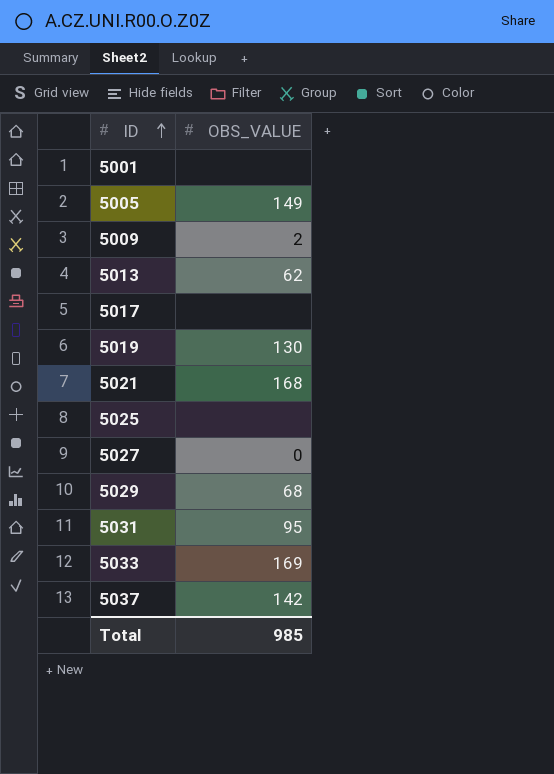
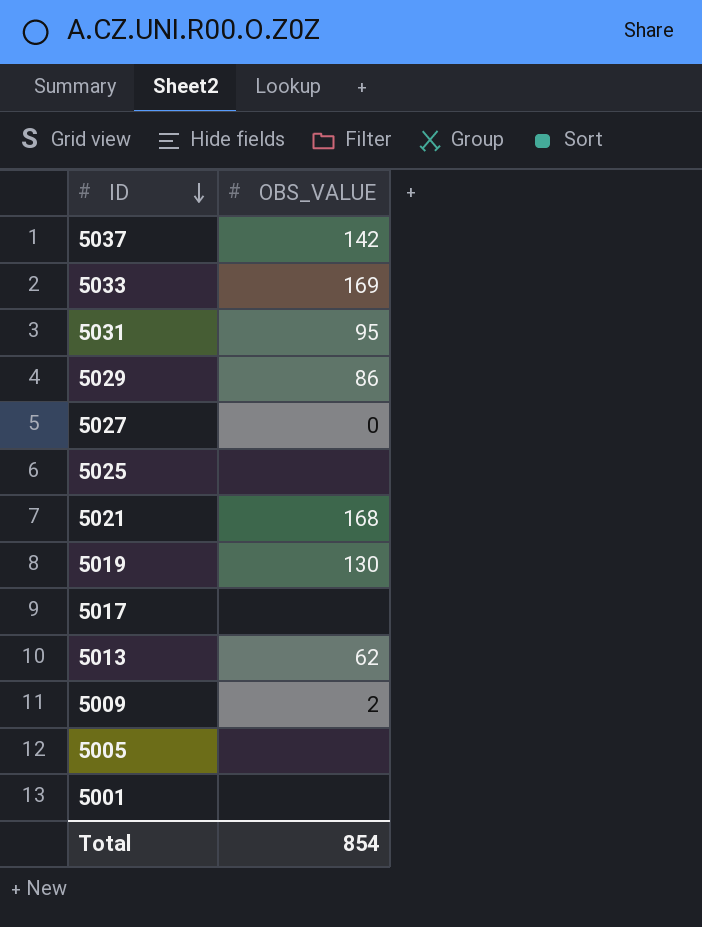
row order: ID ascending -> ID descending
5029 | OBS_VALUE: 68 -> 86
5005 | OBS_VALUE: 149 -> none
Total | OBS_VALUE: 985 -> 854

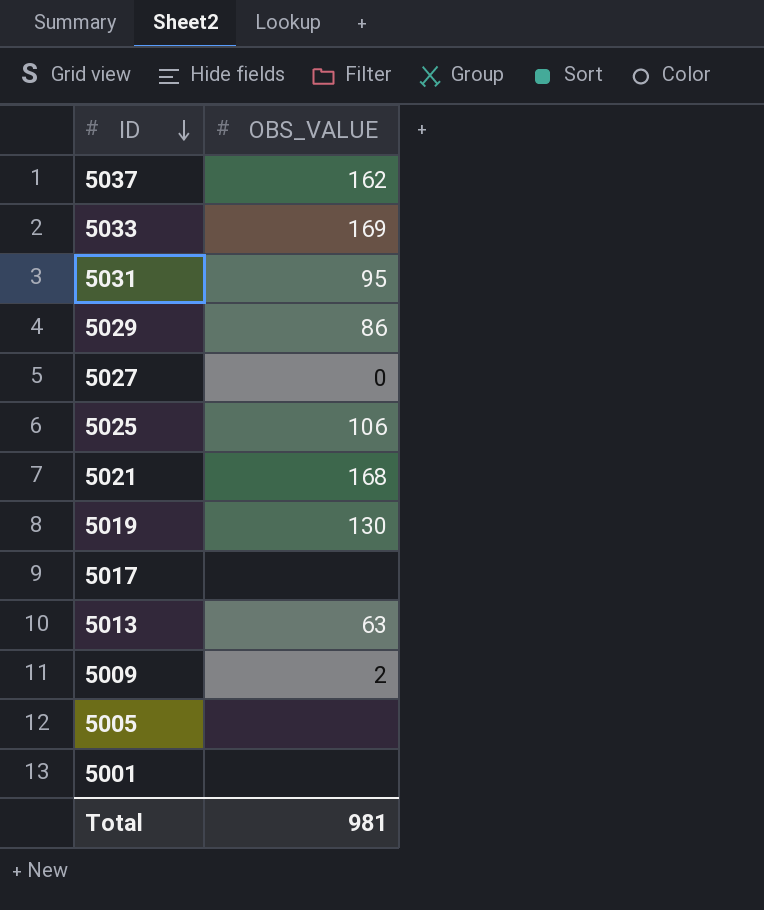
5037 | OBS_VALUE: 142 -> 162
5025 | OBS_VALUE: none -> 106
5013 | OBS_VALUE: 62 -> 63
Total | OBS_VALUE: 854 -> 981

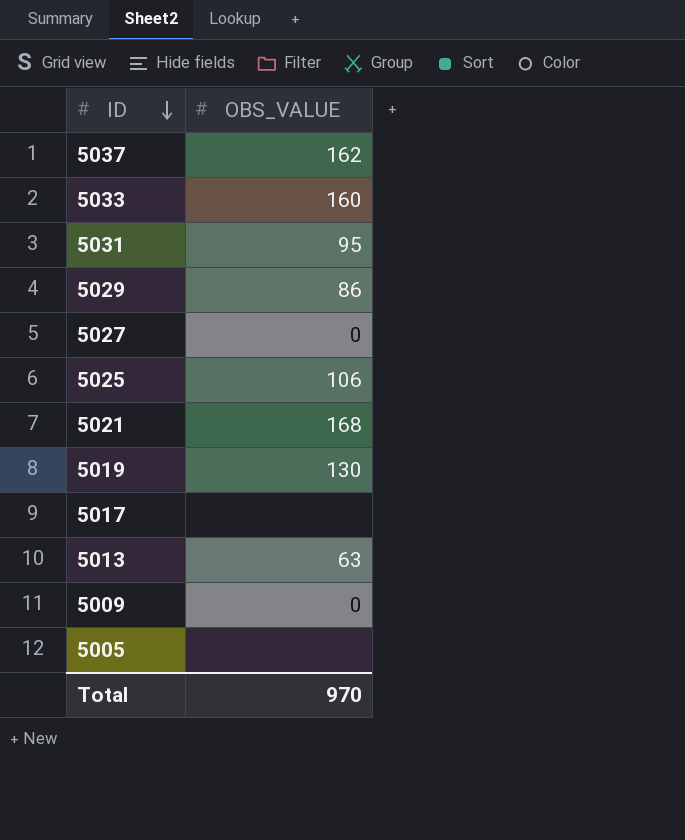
row 5001: none -> none
5033 | OBS_VALUE: 169 -> 160
5009 | OBS_VALUE: 2 -> 0
Total | OBS_VALUE: 981 -> 970

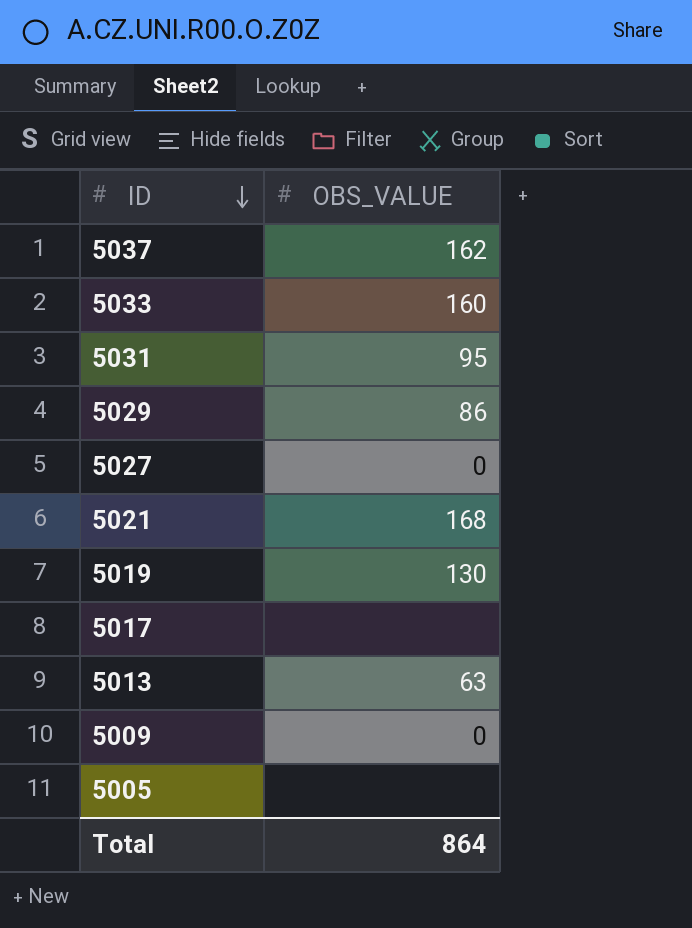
row 5025: 106 -> none
Total | OBS_VALUE: 970 -> 864

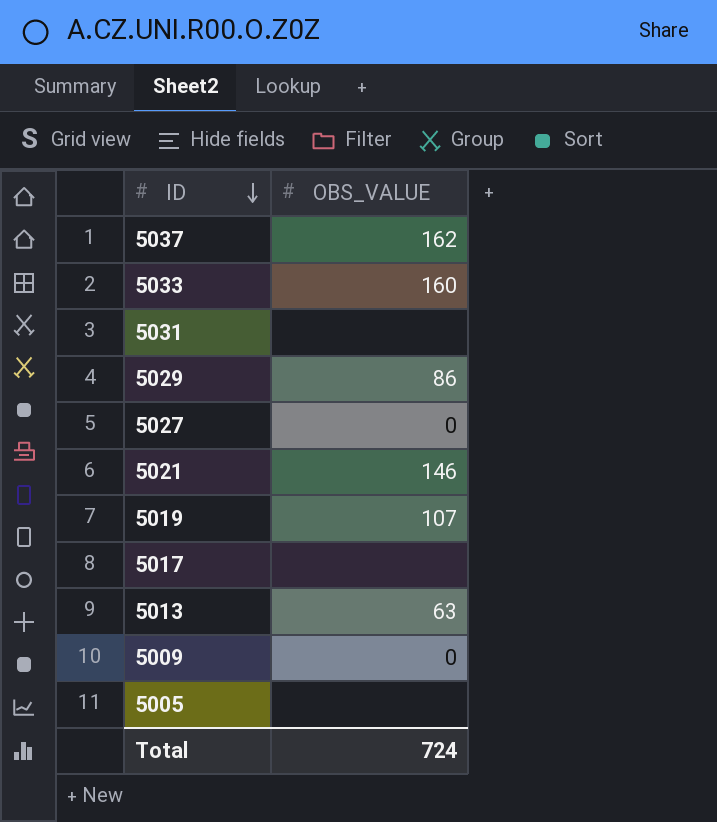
5031 | OBS_VALUE: 95 -> none
5021 | OBS_VALUE: 168 -> 146
5019 | OBS_VALUE: 130 -> 107
Total | OBS_VALUE: 864 -> 724

